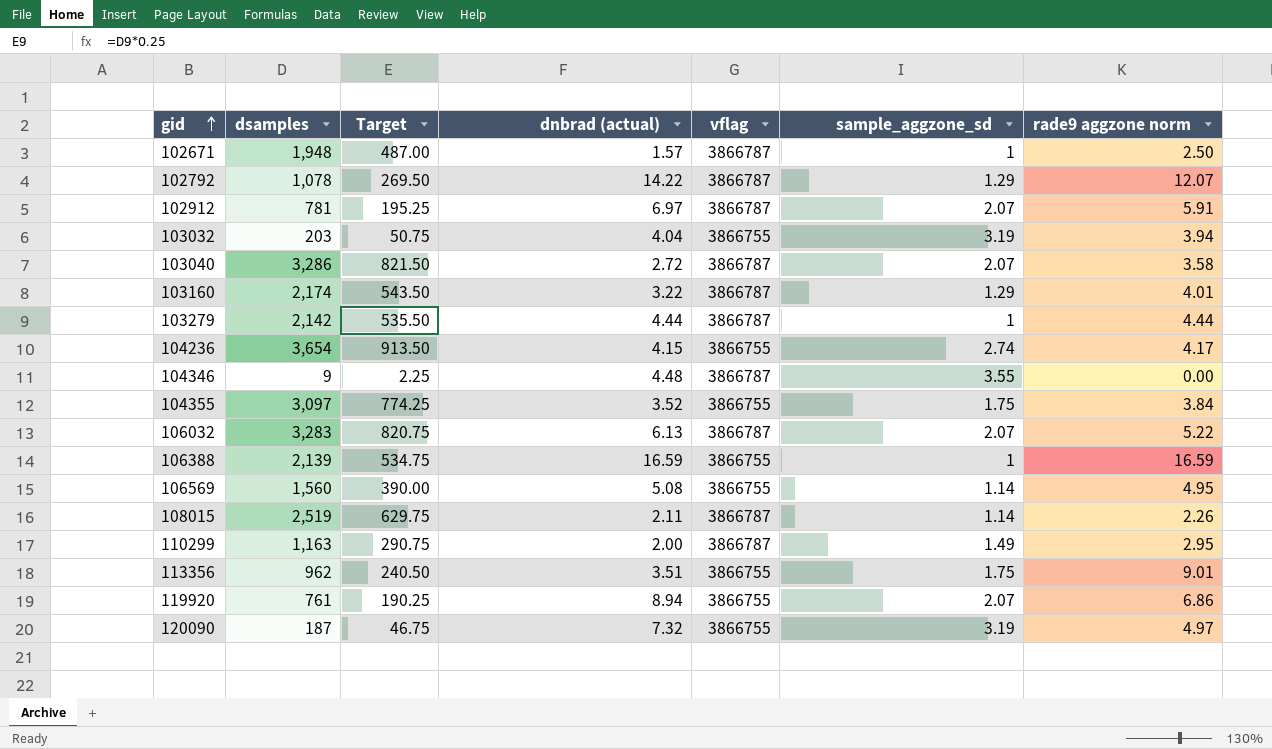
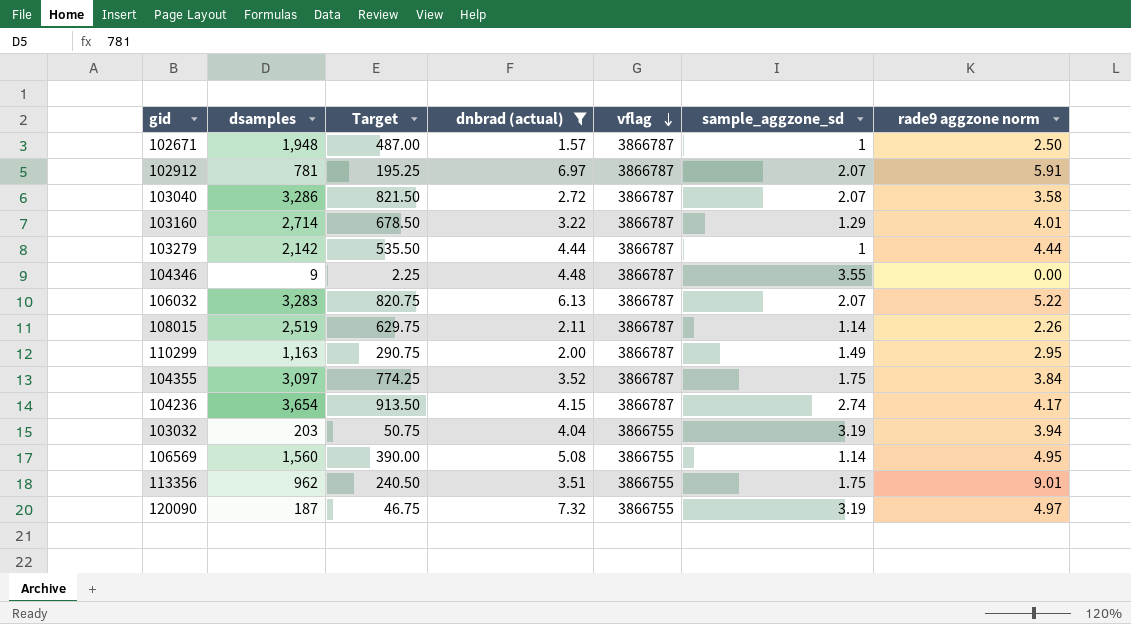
filter: none -> dnbrad (actual) <= 7.32
row order: gid ascending -> vflag descending
103160 | dsamples: 2,174 -> 2,714
103160 | Target: 543.50 -> 678.50
104355 | vflag: 3866755 -> 3866787
104236 | vflag: 3866755 -> 3866787

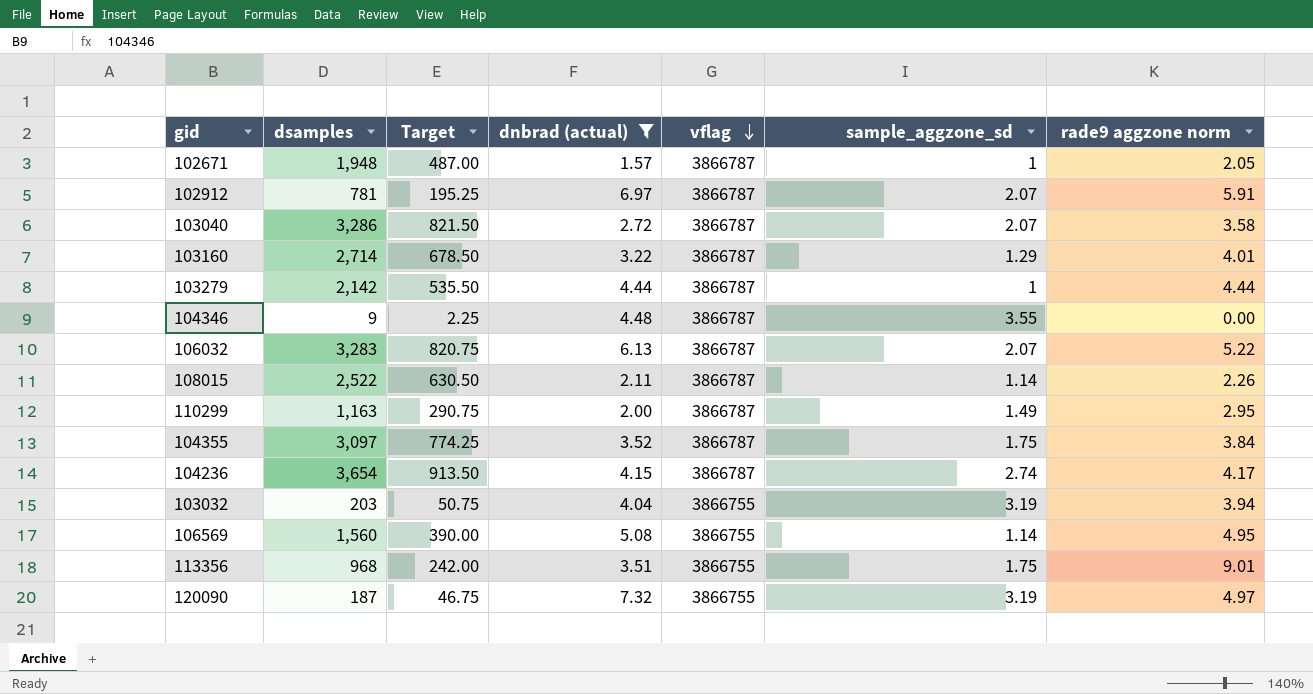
102671 | rade9 aggzone norm: 2.50 -> 2.05
108015 | dsamples: 2,519 -> 2,522
108015 | Target: 629.75 -> 630.50
113356 | dsamples: 962 -> 968
113356 | Target: 240.50 -> 242.00

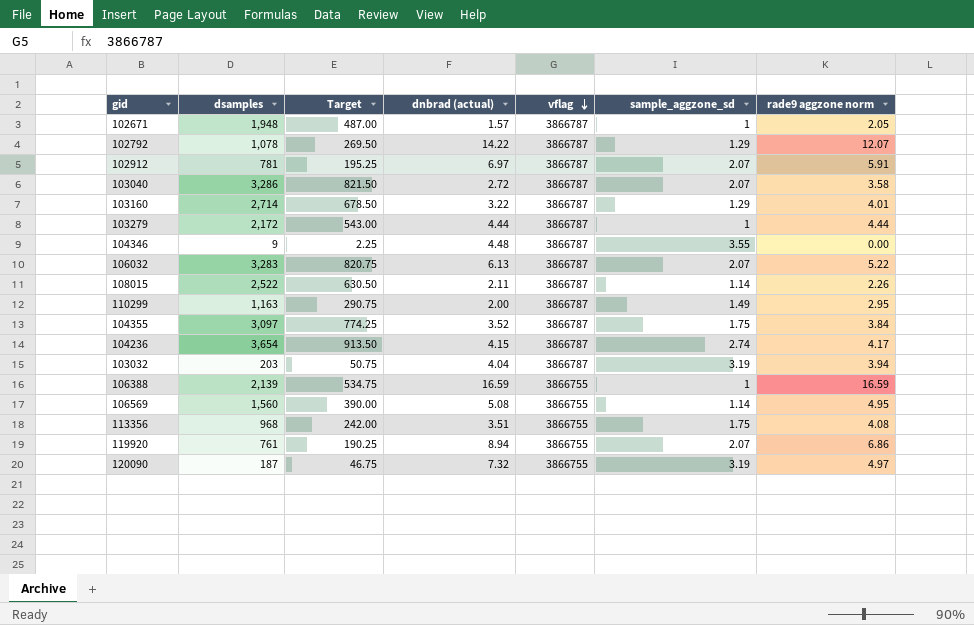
filter: dnbrad (actual) <= 7.32 -> none
103279 | dsamples: 2,142 -> 2,172
103279 | Target: 535.50 -> 543.00
103032 | vflag: 3866755 -> 3866787
113356 | rade9 aggzone norm: 9.01 -> 4.08

